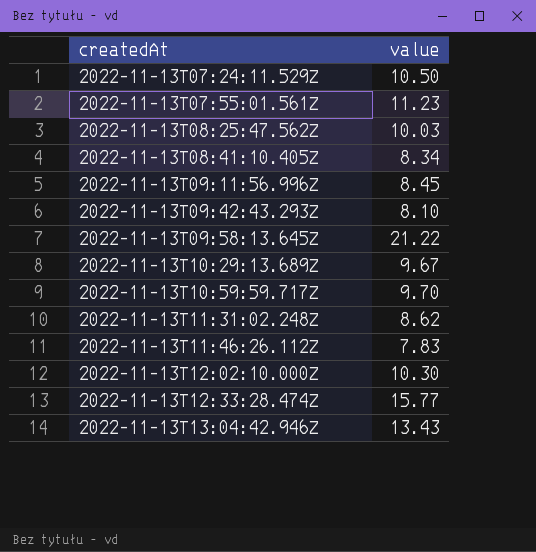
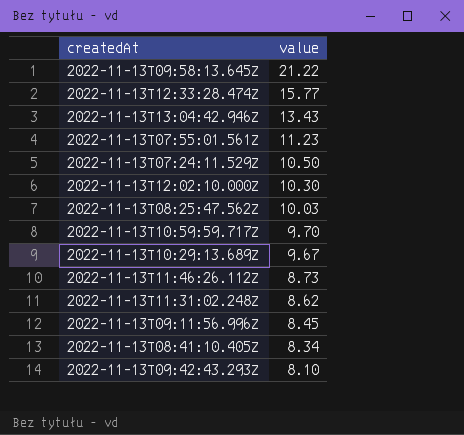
row order: createdAt ascending -> value descending
2022-11-13T11:46:26.112Z | value: 7.83 -> 8.73

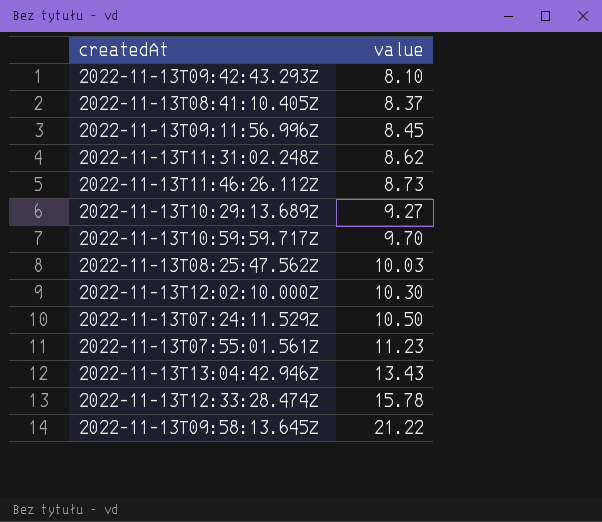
row order: value descending -> value ascending
2022-11-13T08:41:10.405Z | value: 8.34 -> 8.37
2022-11-13T10:29:13.689Z | value: 9.67 -> 9.27
2022-11-13T12:33:28.474Z | value: 15.77 -> 15.78

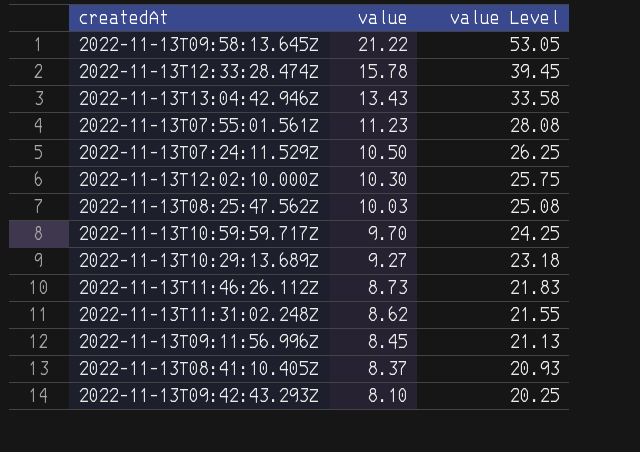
row order: value ascending -> value descending
column value Level | formula: none -> [value] * 2.5

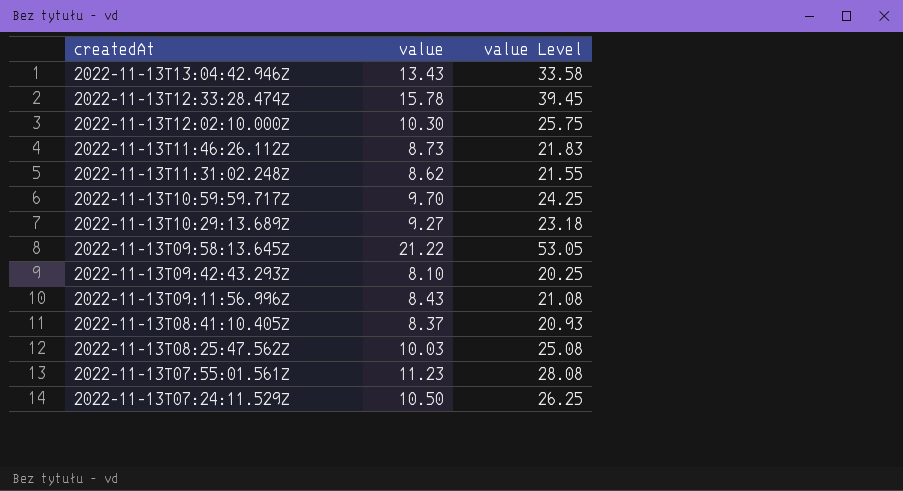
row order: value descending -> createdAt descending
2022-11-13T09:11:56.996Z | value: 8.45 -> 8.43
2022-11-13T09:11:56.996Z | value Level: 21.13 -> 21.08

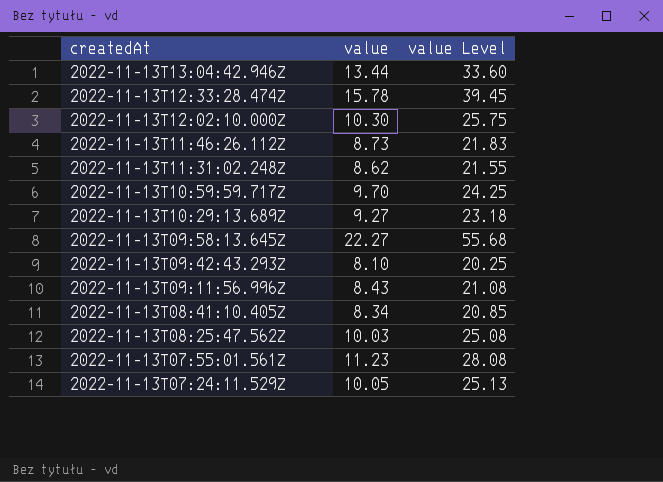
2022-11-13T13:04:42.946Z | value: 13.43 -> 13.44
2022-11-13T13:04:42.946Z | value Level: 33.58 -> 33.60
2022-11-13T09:58:13.645Z | value: 21.22 -> 22.27
2022-11-13T09:58:13.645Z | value Level: 53.05 -> 55.68
2022-11-13T08:41:10.405Z | value: 8.37 -> 8.34
2022-11-13T08:41:10.405Z | value Level: 20.93 -> 20.85
2022-11-13T07:24:11.529Z | value: 10.50 -> 10.05
2022-11-13T07:24:11.529Z | value Level: 26.25 -> 25.13

